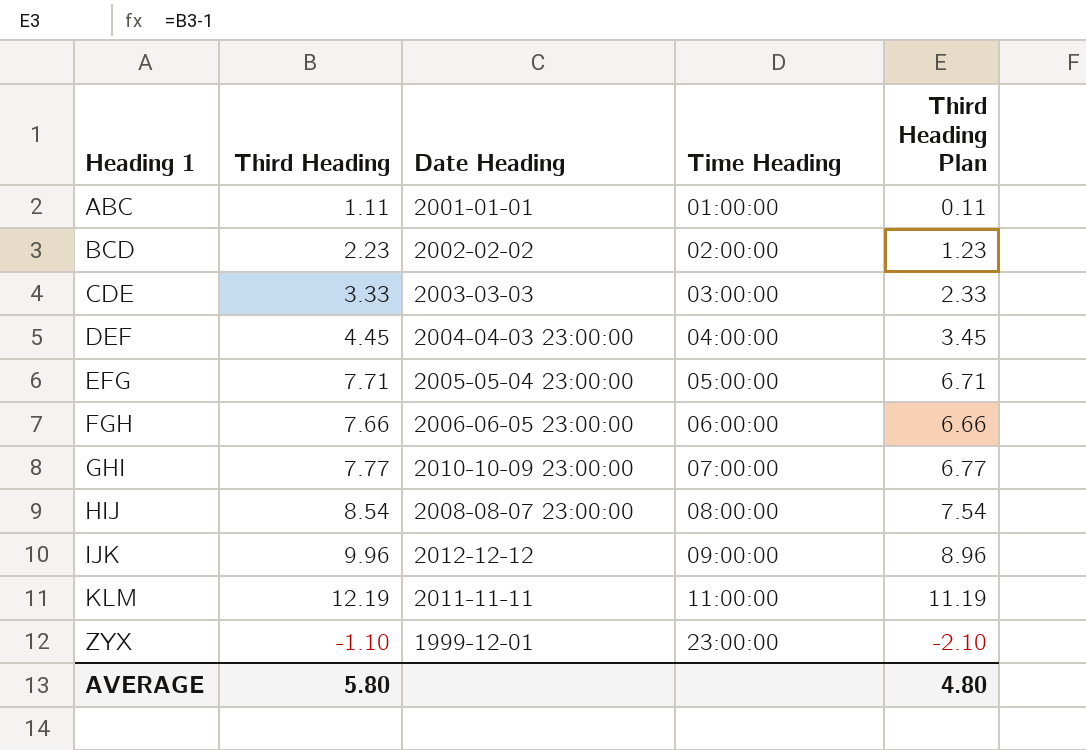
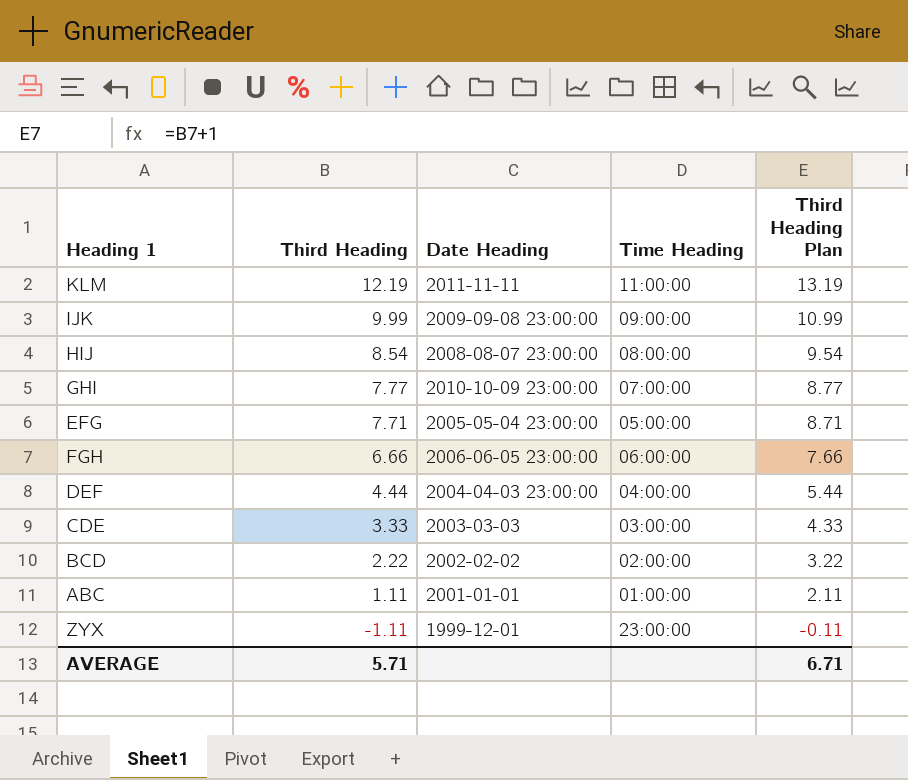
row order: Heading 1 ascending -> Third Heading descending
column Third Heading Plan | formula: [Third Heading] - 1 -> [Third Heading] + 1
IJK | Third Heading: 9.96 -> 9.99
IJK | Date Heading: 2012-12-12 -> 2009-09-08 23:00:00
FGH | Third Heading: 7.66 -> 6.66
DEF | Third Heading: 4.45 -> 4.44
BCD | Third Heading: 2.23 -> 2.22
ZYX | Third Heading: -1.10 -> -1.11
AVERAGE | Third Heading: 5.80 -> 5.71
AVERAGE | Third Heading Plan: 4.80 -> 6.71

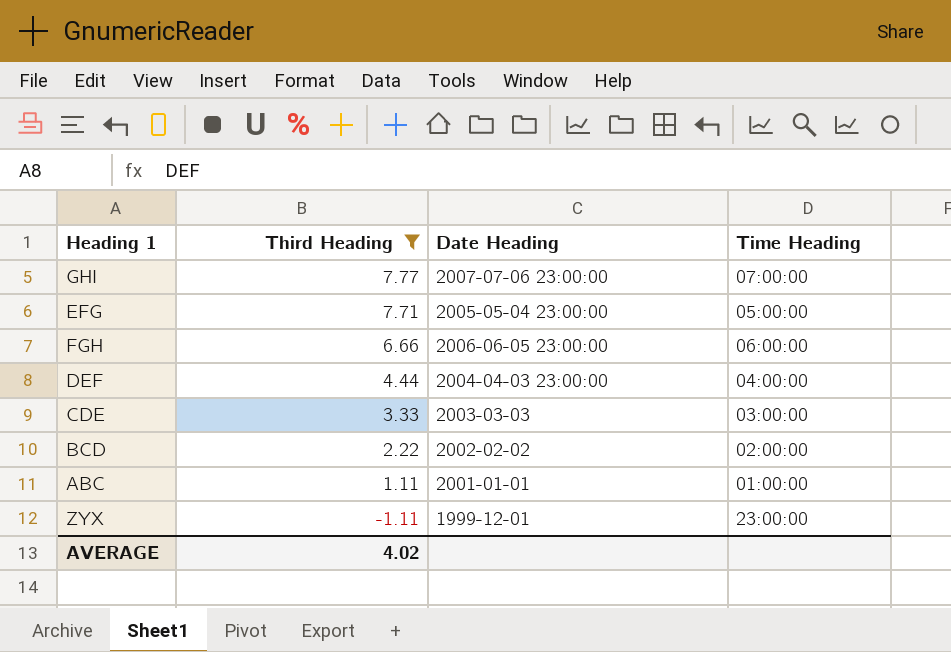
filter: none -> Third Heading <= 7.77
column Third Heading Plan | formula: [Third Heading] + 1 -> none
GHI | Date Heading: 2010-10-09 23:00:00 -> 2007-07-06 23:00:00
AVERAGE | Third Heading: 5.71 -> 4.02

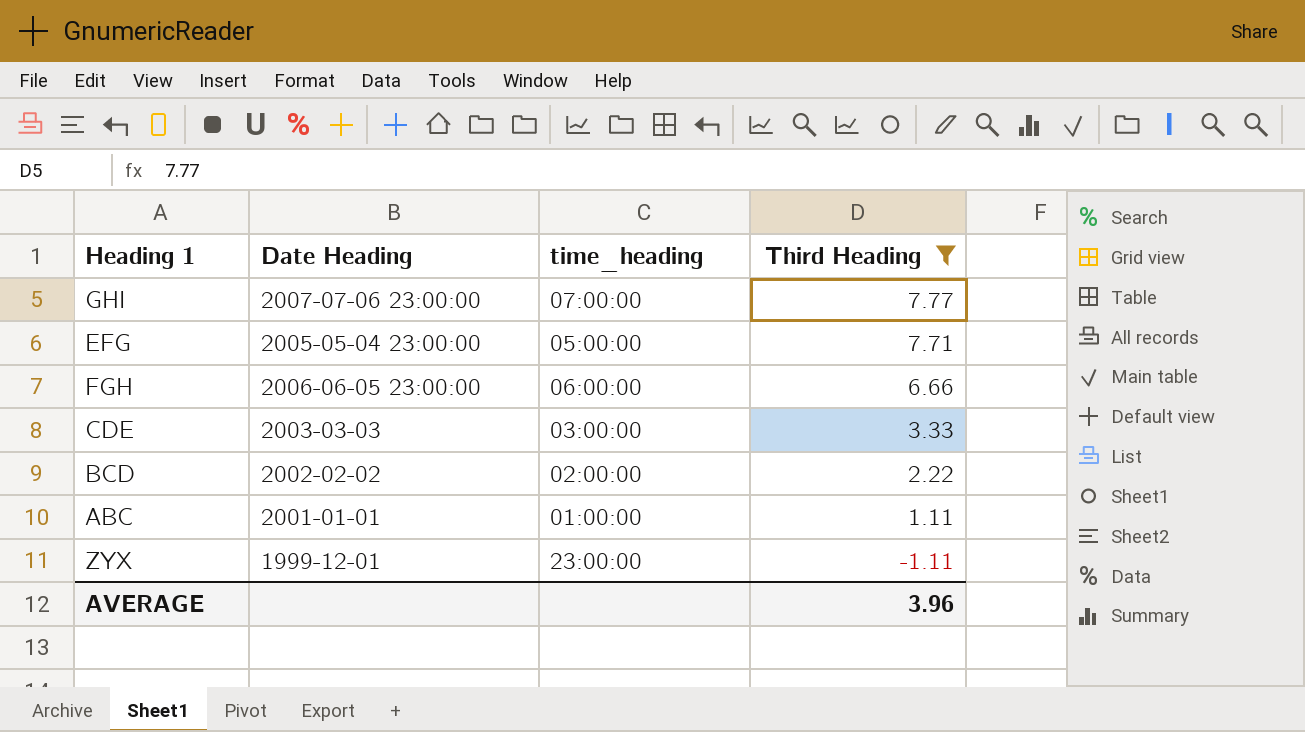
column name: Time Heading -> time_heading
column Third Heading | position: 2 -> 4
row DEF: 4.44 | 2004-04-03 23:00:00 | 04:00:00 -> none
AVERAGE | Third Heading: 4.02 -> 3.96

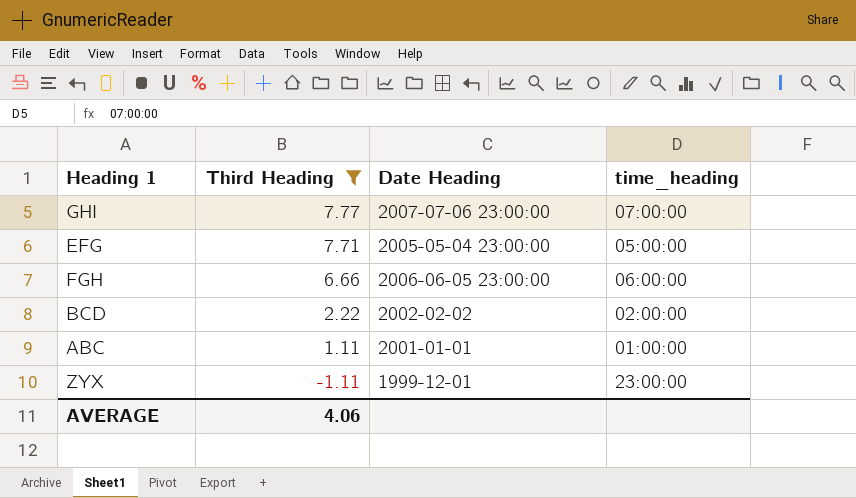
column Third Heading | position: 4 -> 2
row CDE: 2003-03-03 | 03:00:00 | 3.33 -> none
AVERAGE | Third Heading: 3.96 -> 4.06

